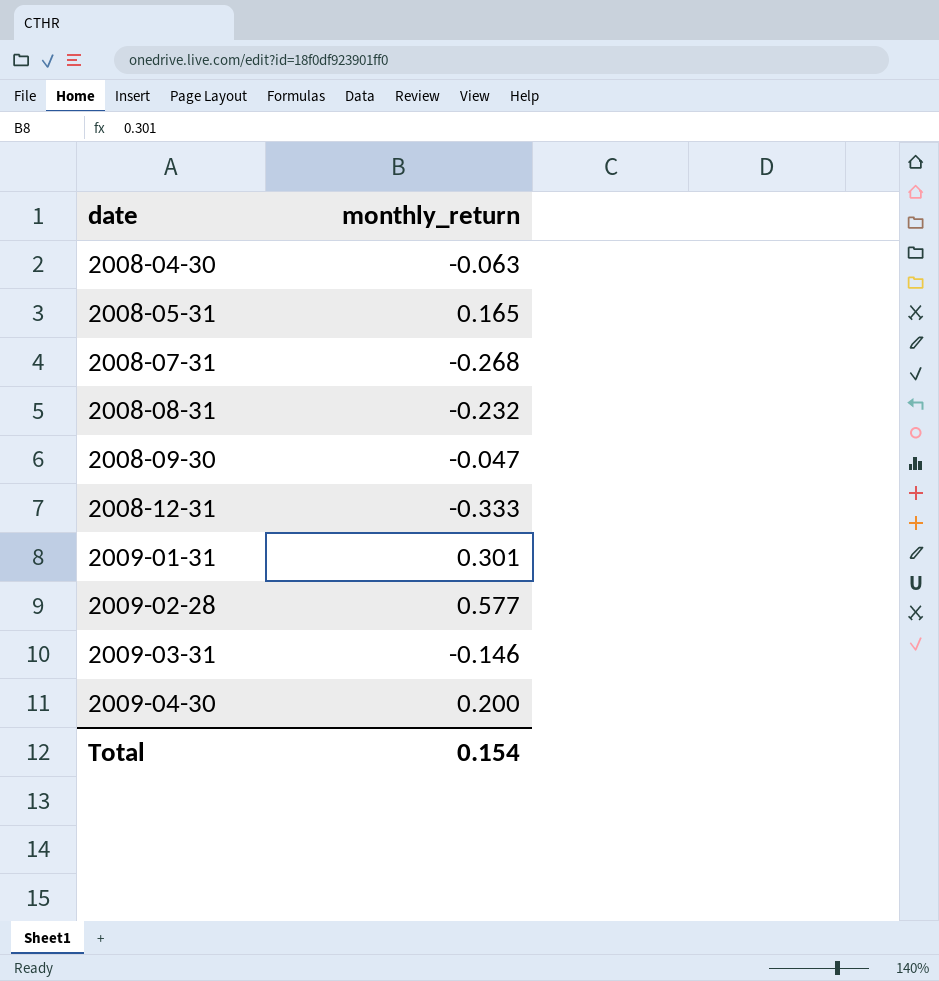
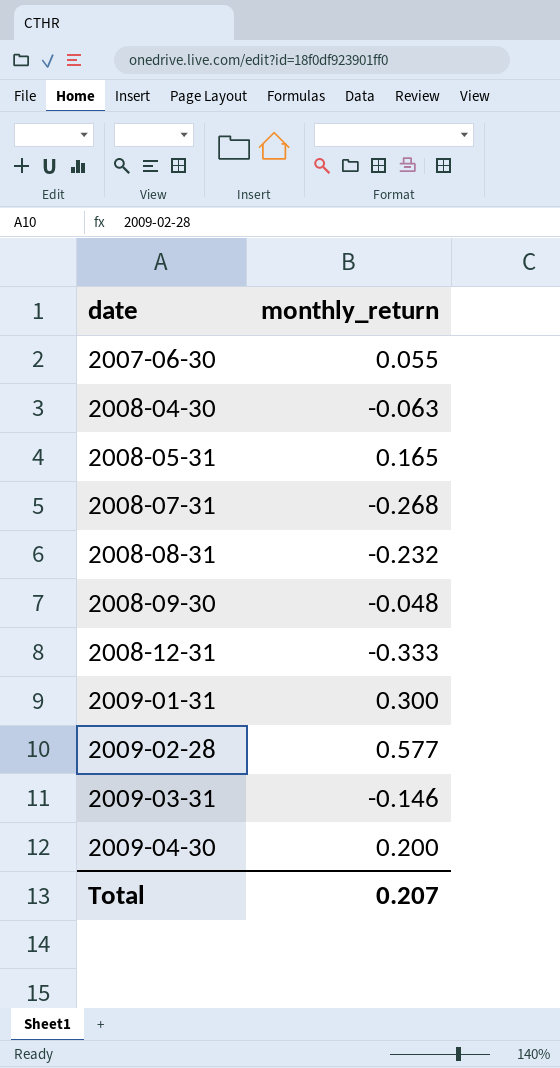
row 2007-06-30: none -> 0.055
2008-09-30 | monthly_return: -0.047 -> -0.048
2009-01-31 | monthly_return: 0.301 -> 0.300
Total | monthly_return: 0.154 -> 0.207

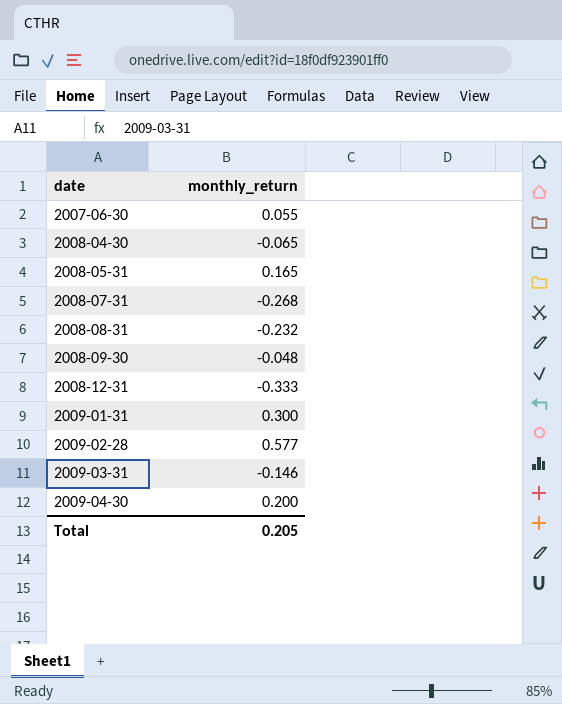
2008-04-30 | monthly_return: -0.063 -> -0.065
Total | monthly_return: 0.207 -> 0.205

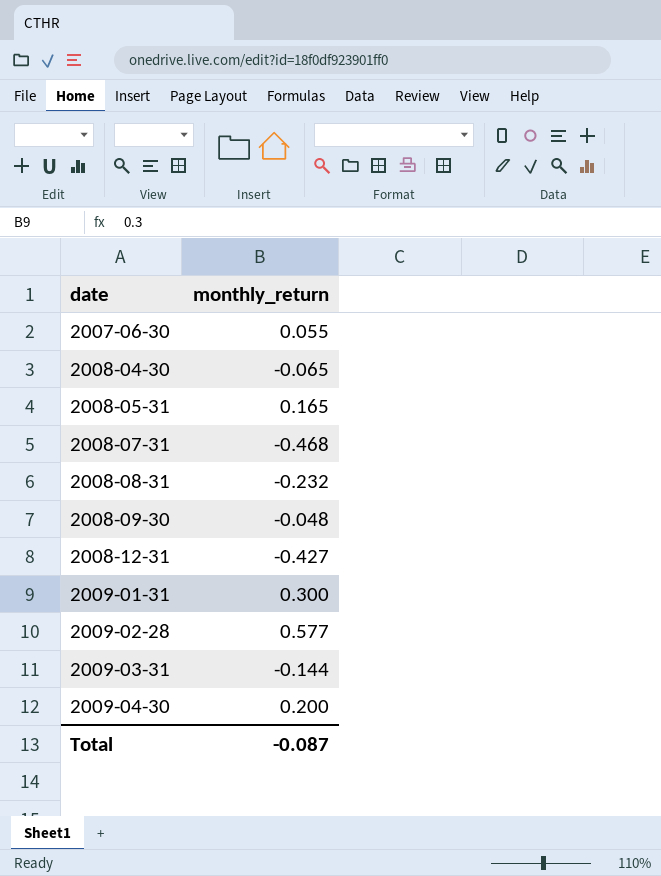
2008-07-31 | monthly_return: -0.268 -> -0.468
2008-12-31 | monthly_return: -0.333 -> -0.427
2009-03-31 | monthly_return: -0.146 -> -0.144
Total | monthly_return: 0.205 -> -0.087

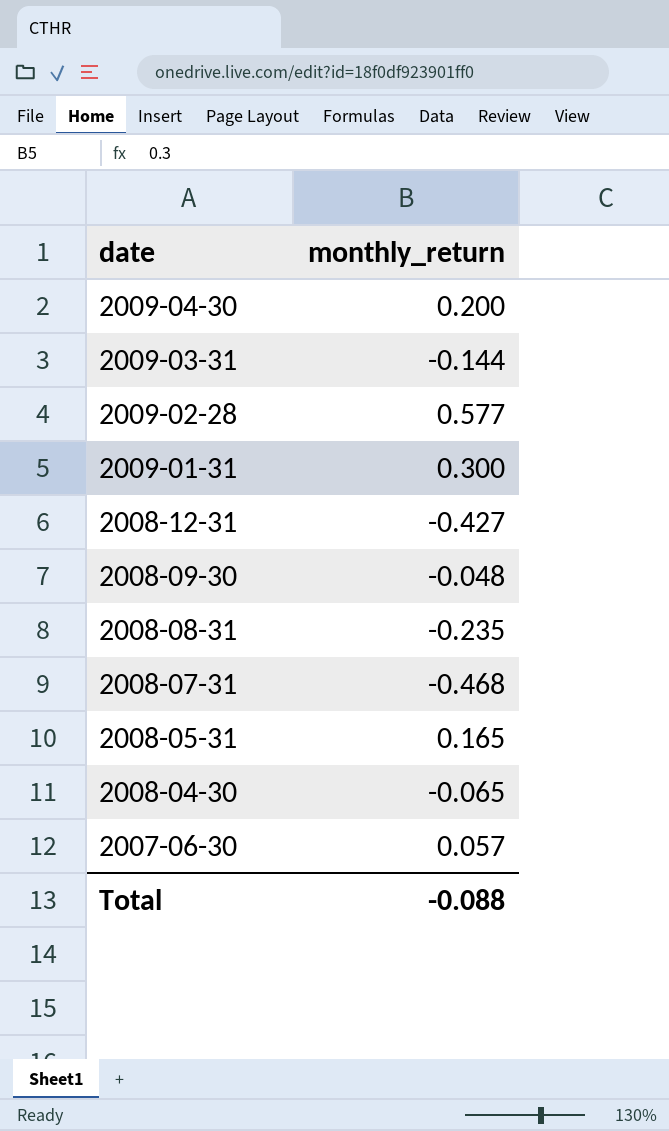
row order: date ascending -> date descending
2008-08-31 | monthly_return: -0.232 -> -0.235
2007-06-30 | monthly_return: 0.055 -> 0.057
Total | monthly_return: -0.087 -> -0.088

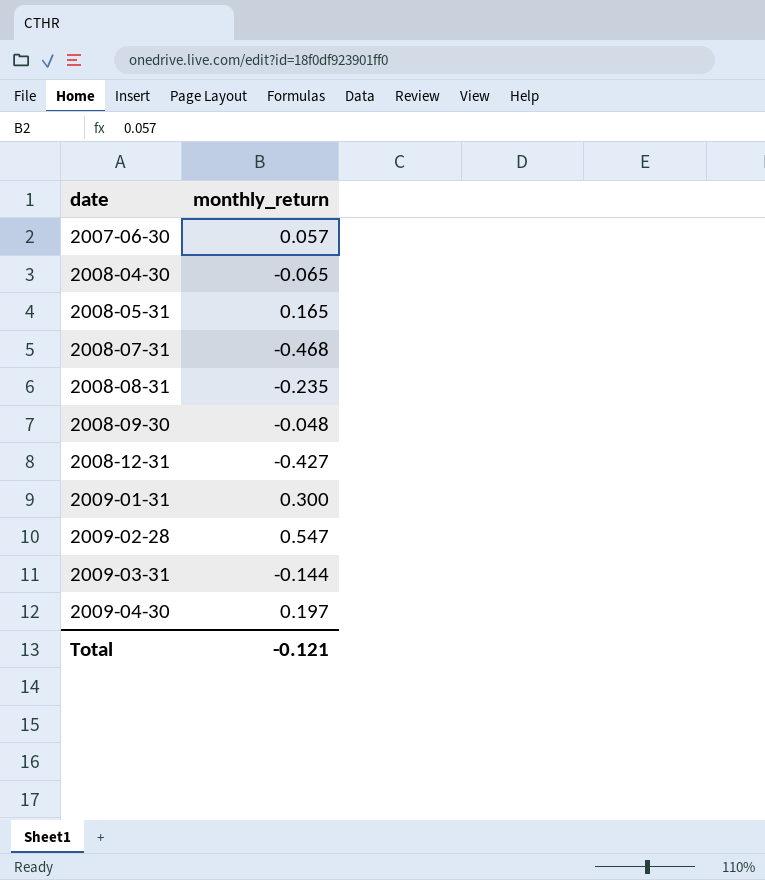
row order: date descending -> date ascending
2009-02-28 | monthly_return: 0.577 -> 0.547
2009-04-30 | monthly_return: 0.200 -> 0.197
Total | monthly_return: -0.088 -> -0.121

